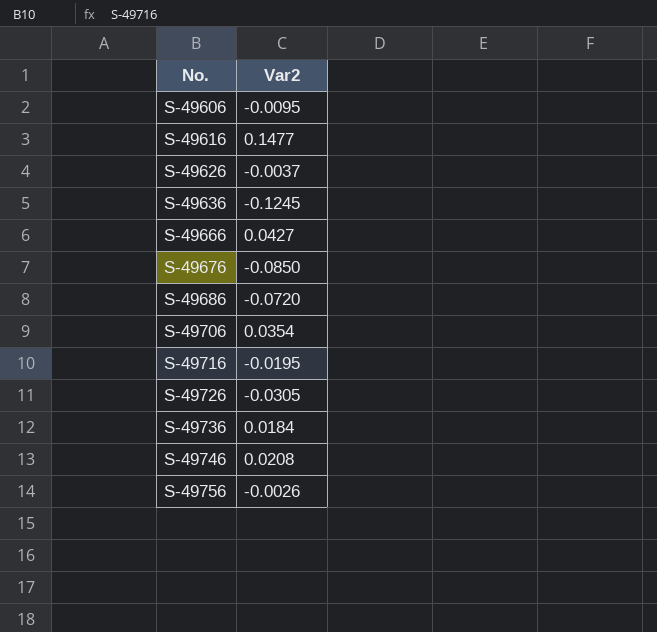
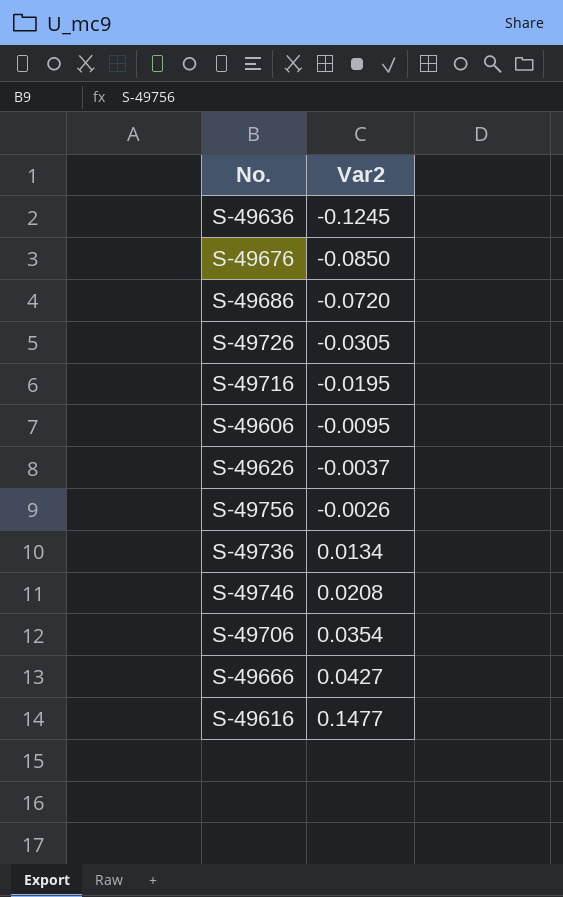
row order: No. ascending -> Var2 ascending
S-49736 | Var2: 0.0184 -> 0.0134

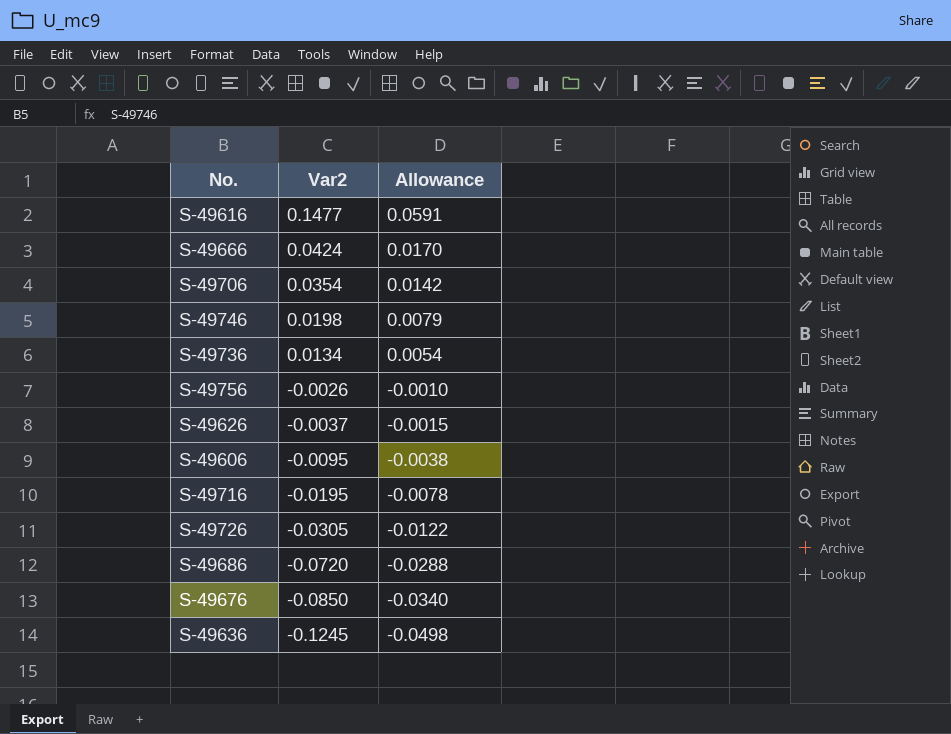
row order: Var2 ascending -> Var2 descending
column Allowance | formula: none -> [Var2] * 0.4
S-49666 | Var2: 0.0427 -> 0.0424
S-49746 | Var2: 0.0208 -> 0.0198

